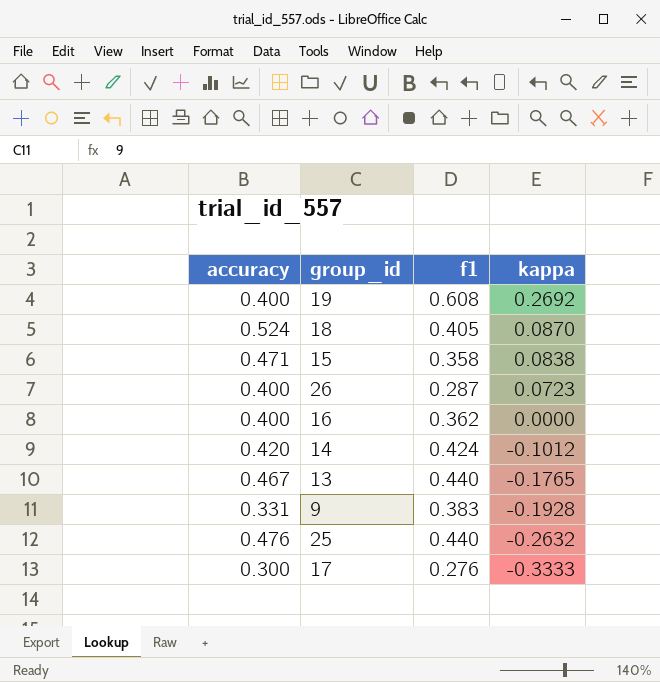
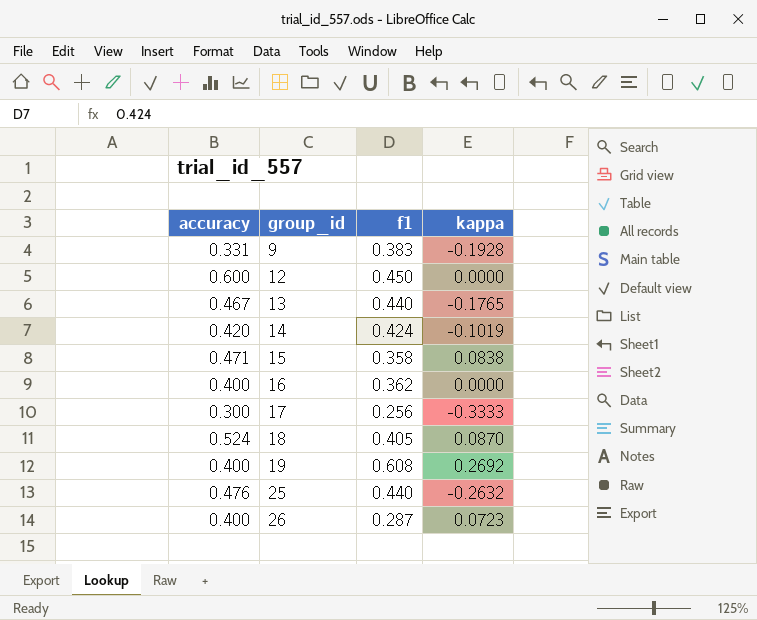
row order: kappa descending -> group_id ascending
row 12: none -> 0.600 | 0.450 | 0.0000
14 | kappa: -0.1012 -> -0.1019
17 | f1: 0.276 -> 0.256

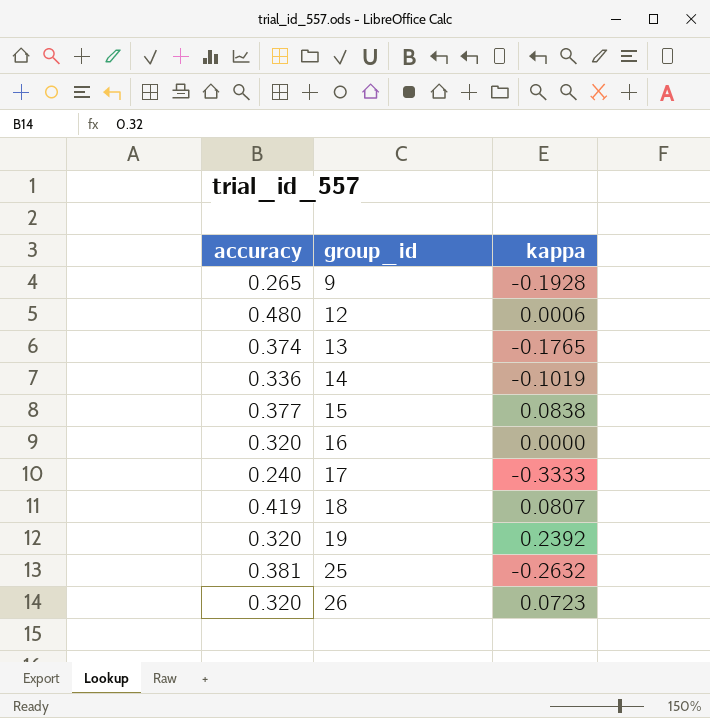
column f1 | position: 3 -> none
9 | accuracy: 0.331 -> 0.265
12 | accuracy: 0.600 -> 0.480
12 | kappa: 0.0000 -> 0.0006
13 | accuracy: 0.467 -> 0.374
14 | accuracy: 0.420 -> 0.336
15 | accuracy: 0.471 -> 0.377
16 | accuracy: 0.400 -> 0.320
17 | accuracy: 0.300 -> 0.240
18 | accuracy: 0.524 -> 0.419
18 | kappa: 0.0870 -> 0.0807
19 | accuracy: 0.400 -> 0.320
19 | kappa: 0.2692 -> 0.2392
25 | accuracy: 0.476 -> 0.381
26 | accuracy: 0.400 -> 0.320

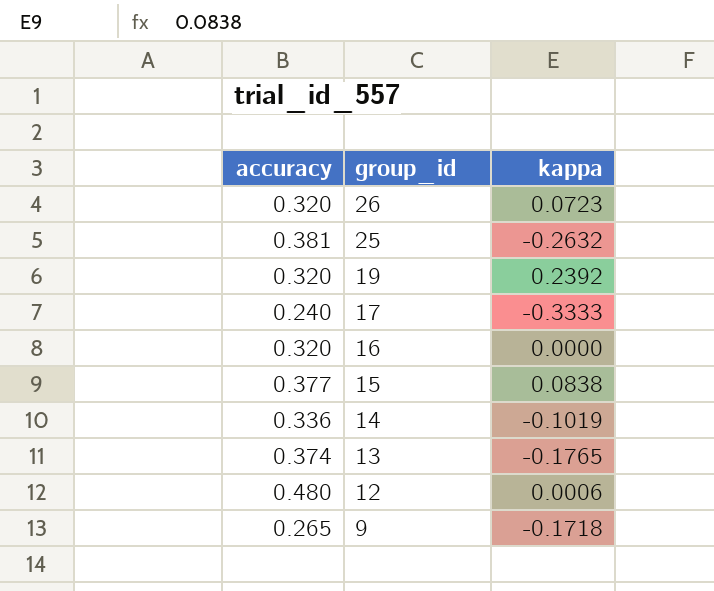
row order: group_id ascending -> group_id descending
row 18: 0.419 | 0.0807 -> none
9 | kappa: -0.1928 -> -0.1718

